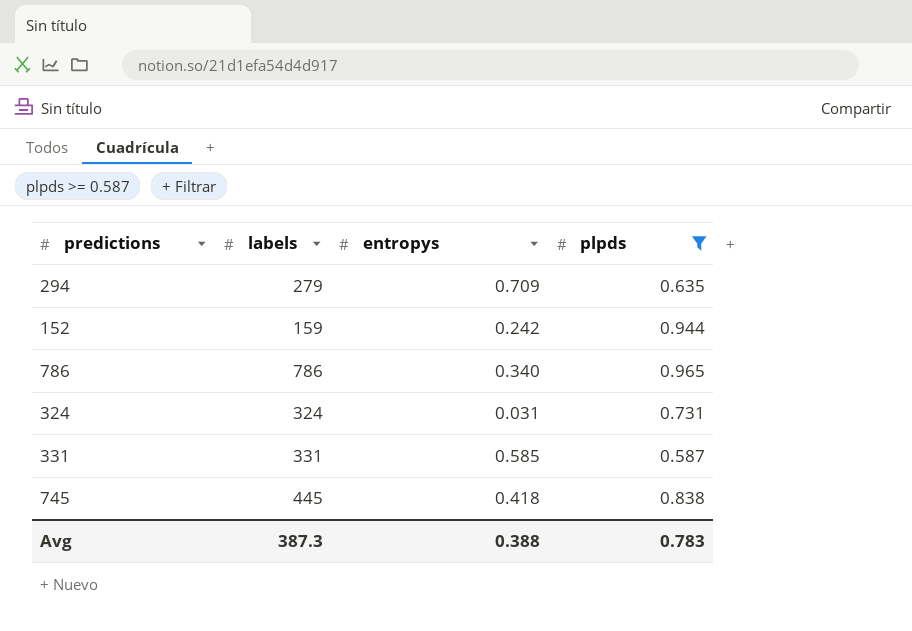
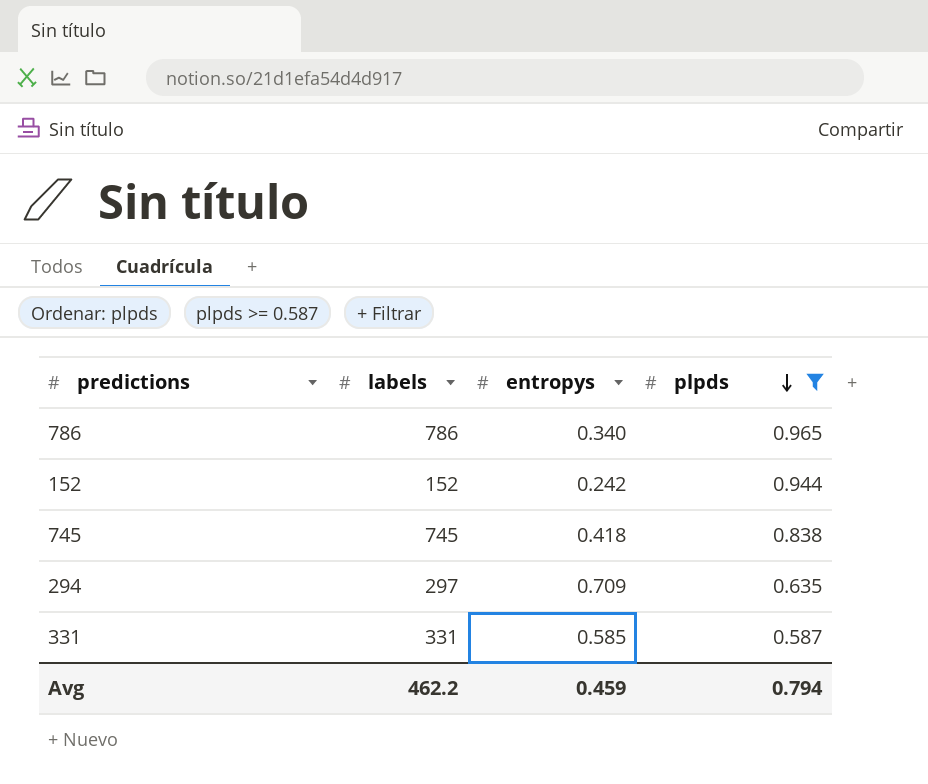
row order: none -> plpds descending
row 324: 324 | 0.031 | 0.731 -> none
152 | labels: 159 -> 152
745 | labels: 445 -> 745
294 | labels: 279 -> 297
Avg | labels: 387.3 -> 462.2
Avg | entropys: 0.388 -> 0.459
Avg | plpds: 0.783 -> 0.794

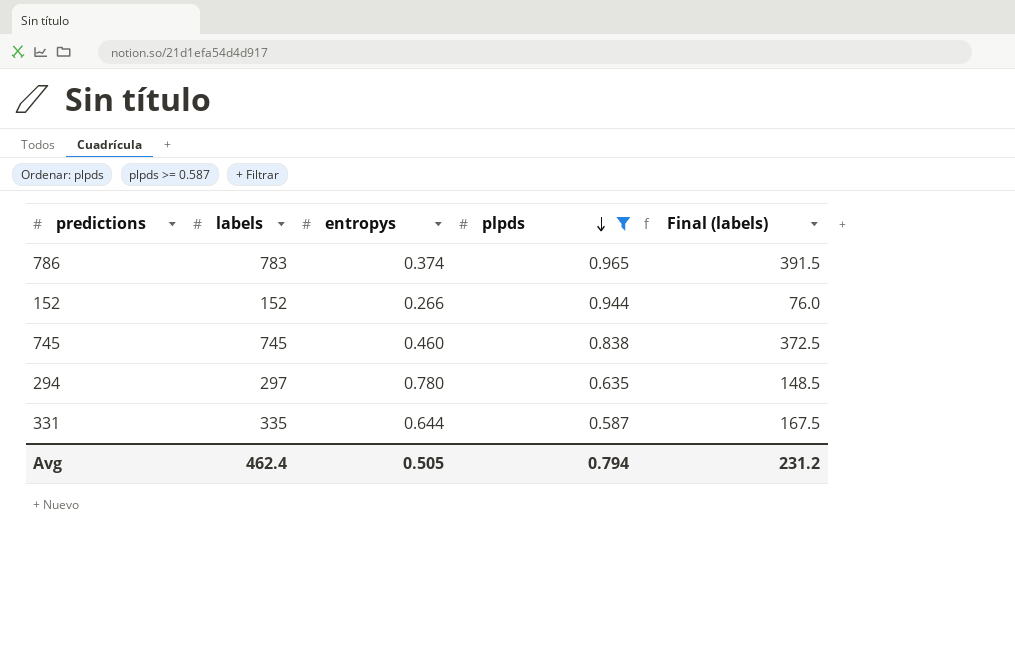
column Final (labels) | formula: none -> [labels] * 0.5
786 | labels: 786 -> 783
786 | entropys: 0.340 -> 0.374
152 | entropys: 0.242 -> 0.266
745 | entropys: 0.418 -> 0.460
294 | entropys: 0.709 -> 0.780
331 | labels: 331 -> 335
331 | entropys: 0.585 -> 0.644
Avg | labels: 462.2 -> 462.4
Avg | entropys: 0.459 -> 0.505

